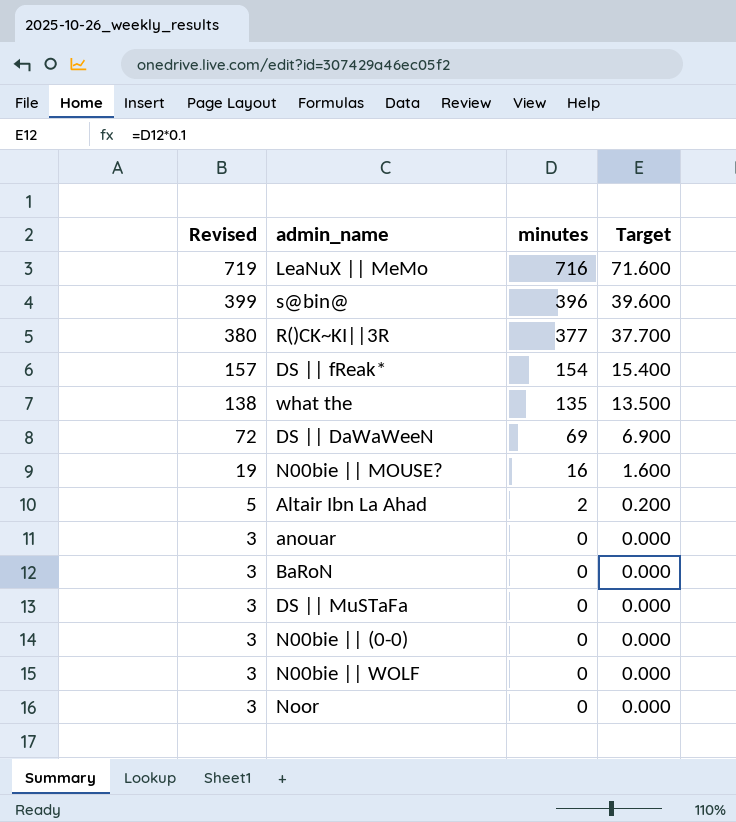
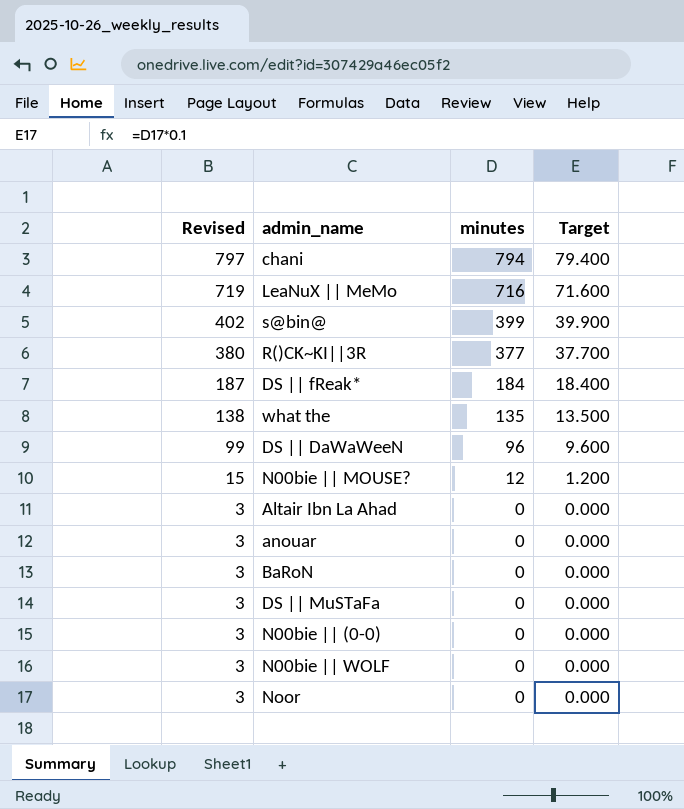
row chani: none -> 797 | 794 | 79.400
s@bin@ | Revised: 399 -> 402
s@bin@ | minutes: 396 -> 399
s@bin@ | Target: 39.600 -> 39.900
DS || fReak* | Revised: 157 -> 187
DS || fReak* | minutes: 154 -> 184
DS || fReak* | Target: 15.400 -> 18.400
DS || DaWaWeeN | Revised: 72 -> 99
DS || DaWaWeeN | minutes: 69 -> 96
DS || DaWaWeeN | Target: 6.900 -> 9.600
N00bie || MOUSE? | Revised: 19 -> 15
N00bie || MOUSE? | minutes: 16 -> 12
N00bie || MOUSE? | Target: 1.600 -> 1.200
Altair Ibn La Ahad | Revised: 5 -> 3
Altair Ibn La Ahad | minutes: 2 -> 0
Altair Ibn La Ahad | Target: 0.200 -> 0.000

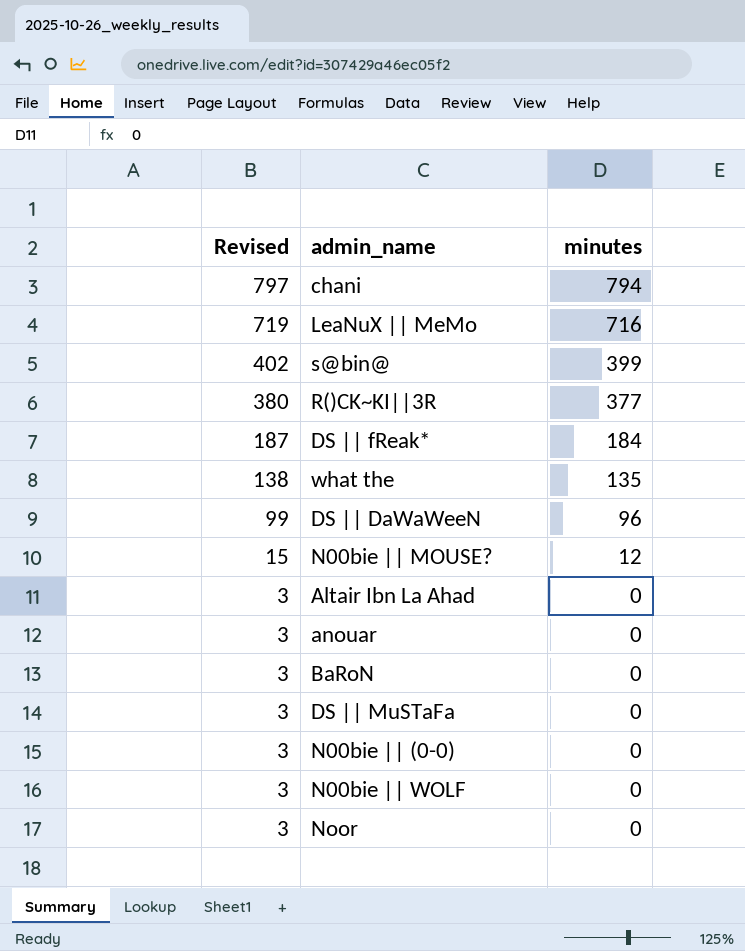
column Target | formula: [minutes] * 0.1 -> none

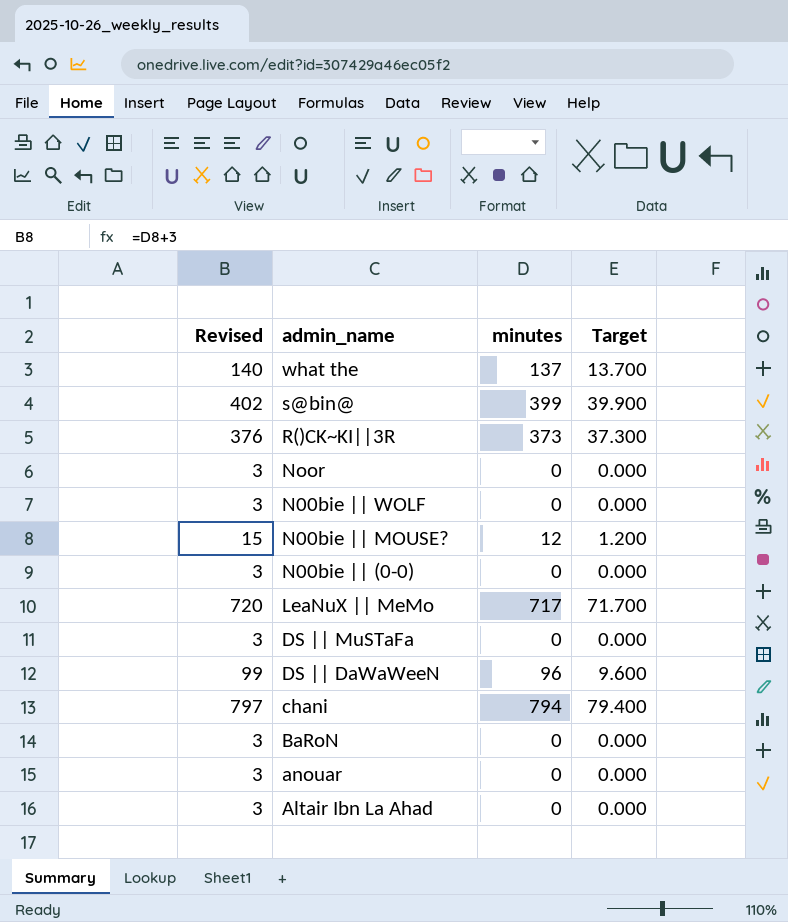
row order: Revised descending -> admin_name descending
column Target | formula: none -> [minutes] * 0.1
row DS || fReak*: 187 | 184 -> none
what the | Revised: 138 -> 140
what the | minutes: 135 -> 137
R()CK~KI||3R | Revised: 380 -> 376
R()CK~KI||3R | minutes: 377 -> 373
LeaNuX || MeMo | Revised: 719 -> 720
LeaNuX || MeMo | minutes: 716 -> 717

